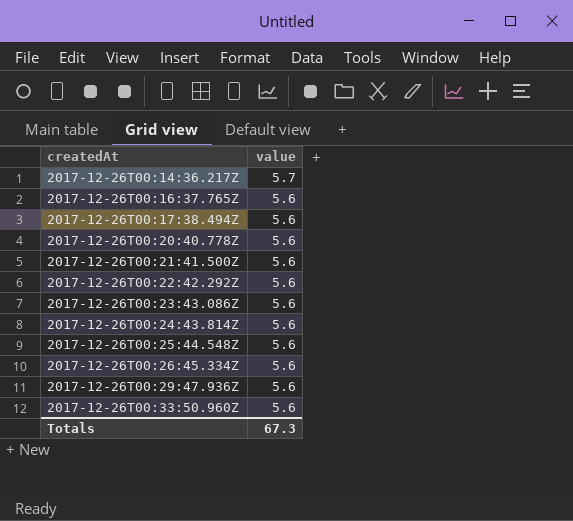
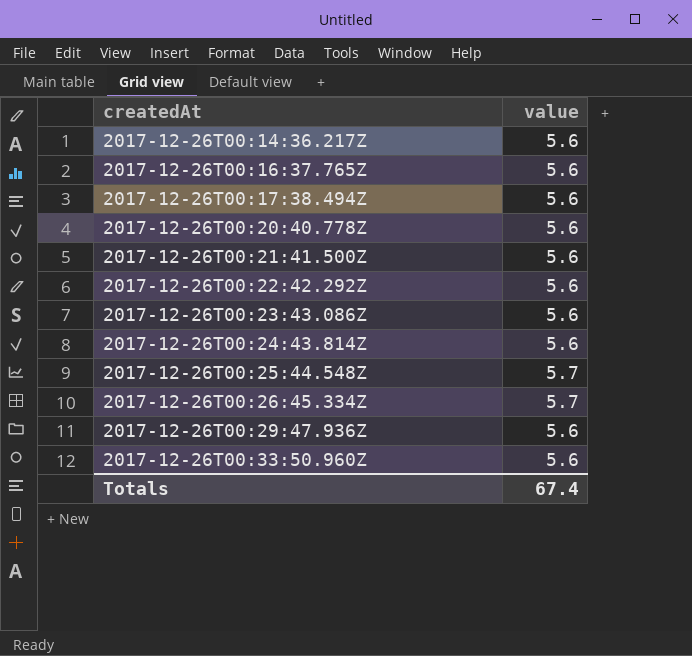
2017-12-26T00:14:36.217Z | value: 5.7 -> 5.6
2017-12-26T00:25:44.548Z | value: 5.6 -> 5.7
2017-12-26T00:26:45.334Z | value: 5.6 -> 5.7
Totals | value: 67.3 -> 67.4

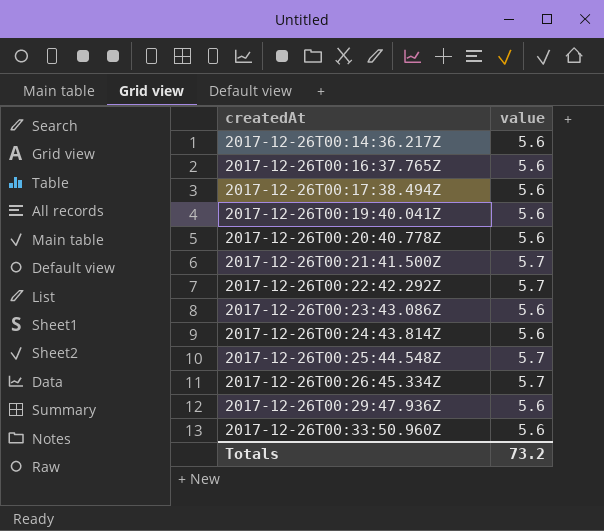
row 2017-12-26T00:19:40.041Z: none -> 5.6
2017-12-26T00:21:41.500Z | value: 5.6 -> 5.7
2017-12-26T00:22:42.292Z | value: 5.6 -> 5.7
Totals | value: 67.4 -> 73.2

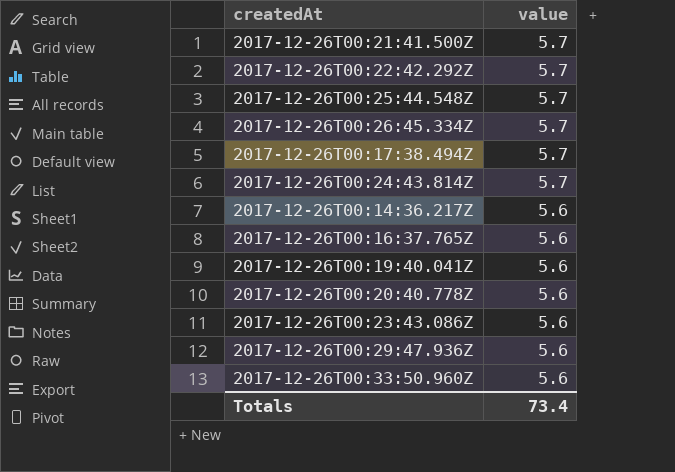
row order: createdAt ascending -> value descending
2017-12-26T00:17:38.494Z | value: 5.6 -> 5.7
2017-12-26T00:24:43.814Z | value: 5.6 -> 5.7
Totals | value: 73.2 -> 73.4

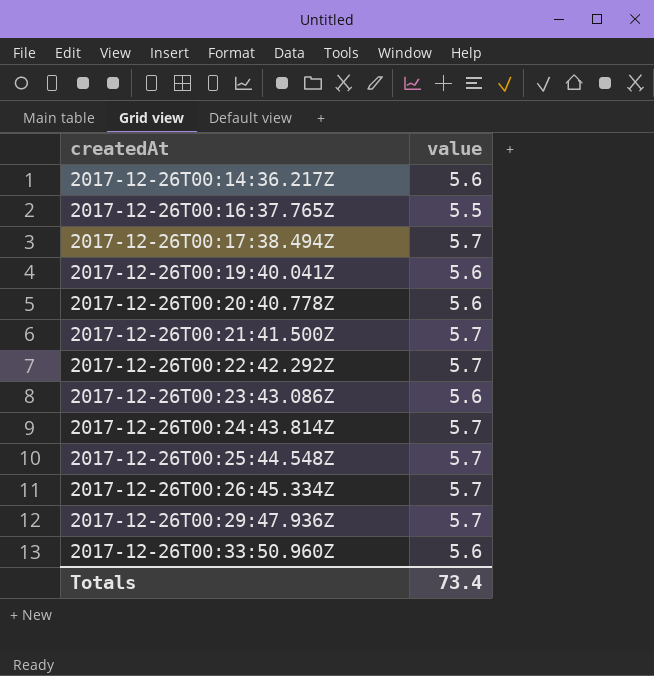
row order: value descending -> createdAt ascending
2017-12-26T00:16:37.765Z | value: 5.6 -> 5.5
2017-12-26T00:29:47.936Z | value: 5.6 -> 5.7

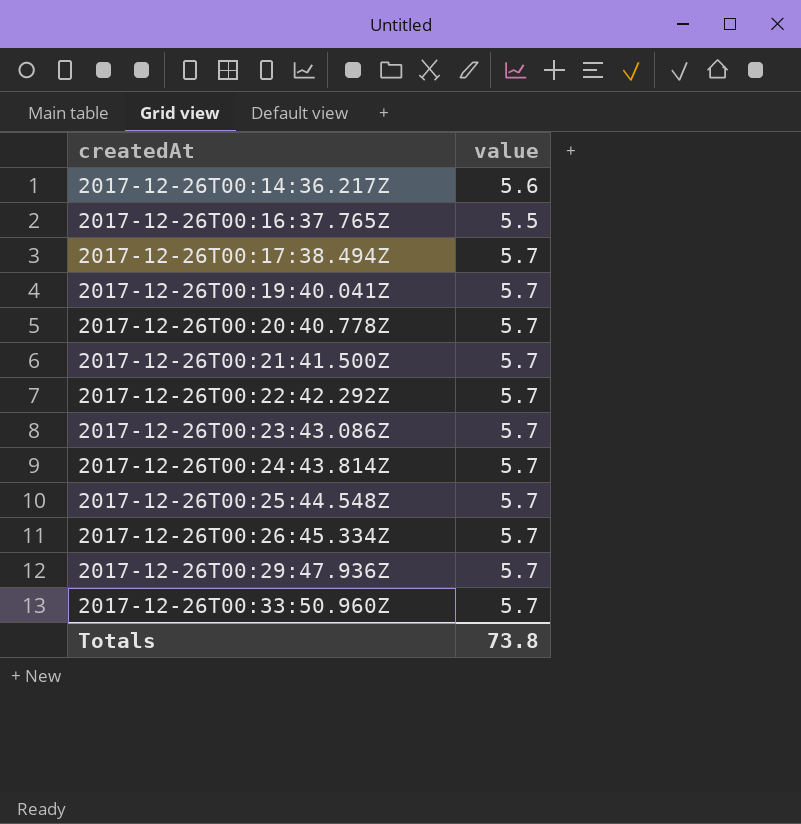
2017-12-26T00:19:40.041Z | value: 5.6 -> 5.7
2017-12-26T00:20:40.778Z | value: 5.6 -> 5.7
2017-12-26T00:23:43.086Z | value: 5.6 -> 5.7
2017-12-26T00:33:50.960Z | value: 5.6 -> 5.7
Totals | value: 73.4 -> 73.8

